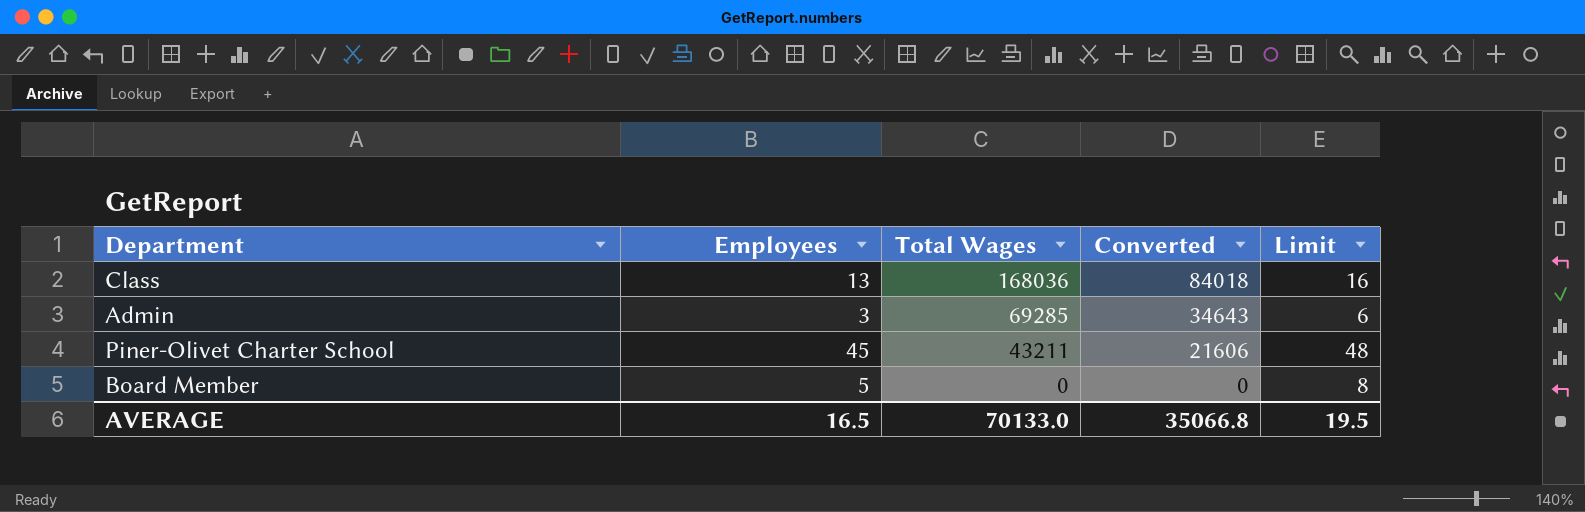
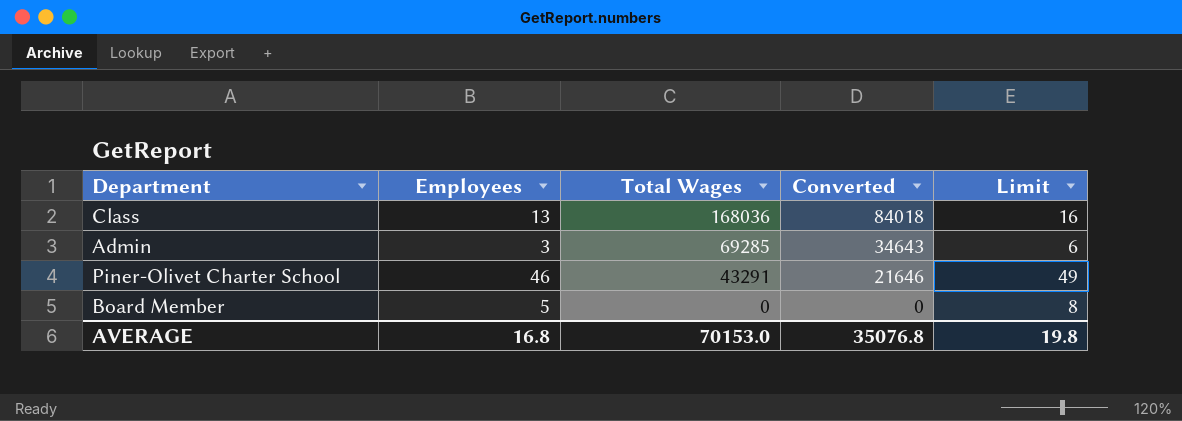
Piner-Olivet Charter School | Employees: 45 -> 46
Piner-Olivet Charter School | Total Wages: 43211 -> 43291
Piner-Olivet Charter School | Converted: 21606 -> 21646
Piner-Olivet Charter School | Limit: 48 -> 49
AVERAGE | Employees: 16.5 -> 16.8
AVERAGE | Total Wages: 70133.0 -> 70153.0
AVERAGE | Converted: 35066.8 -> 35076.8
AVERAGE | Limit: 19.5 -> 19.8

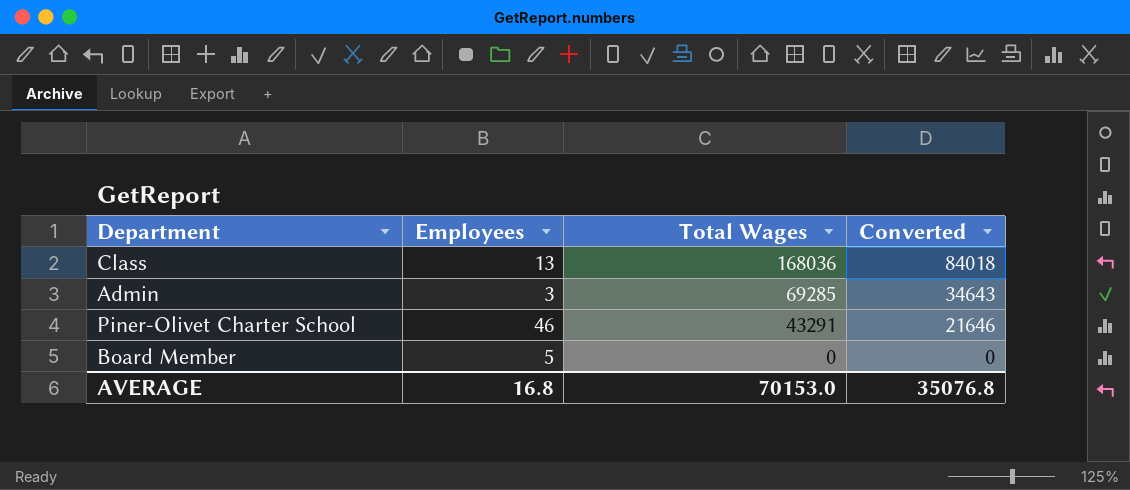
column Limit | formula: [Employees] + 3 -> none

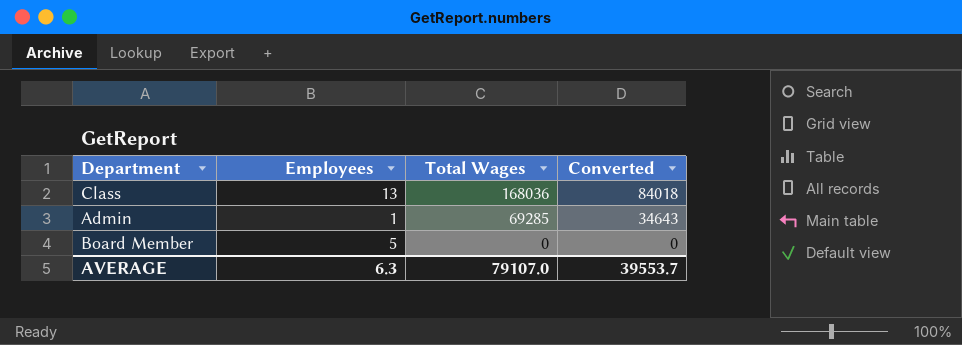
row Piner-Olivet Charter School: 46 | 43291 | 21646 -> none
Admin | Employees: 3 -> 1
AVERAGE | Employees: 16.8 -> 6.3
AVERAGE | Total Wages: 70153.0 -> 79107.0
AVERAGE | Converted: 35076.8 -> 39553.7

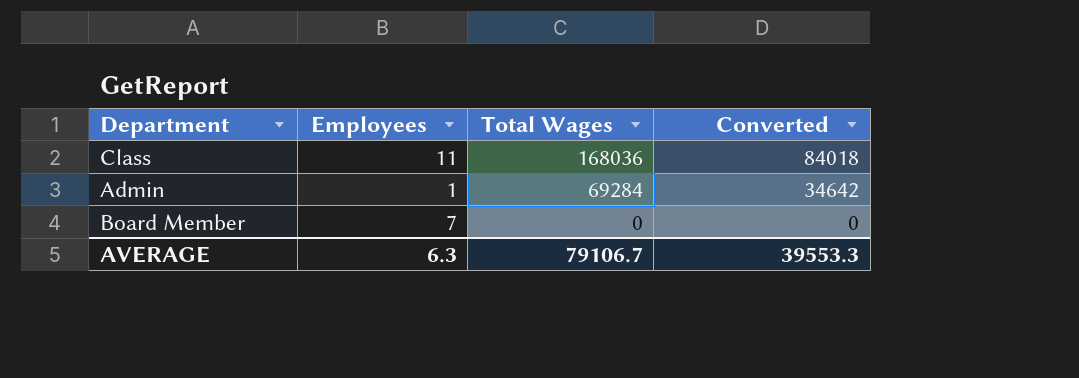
Class | Employees: 13 -> 11
Admin | Total Wages: 69285 -> 69284
Admin | Converted: 34643 -> 34642
Board Member | Employees: 5 -> 7
AVERAGE | Total Wages: 79107.0 -> 79106.7
AVERAGE | Converted: 39553.7 -> 39553.3

